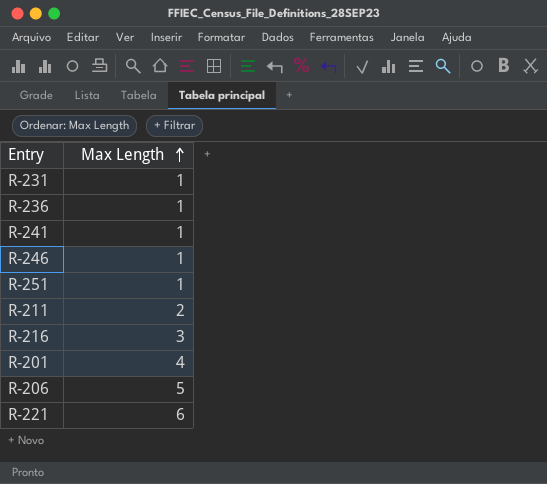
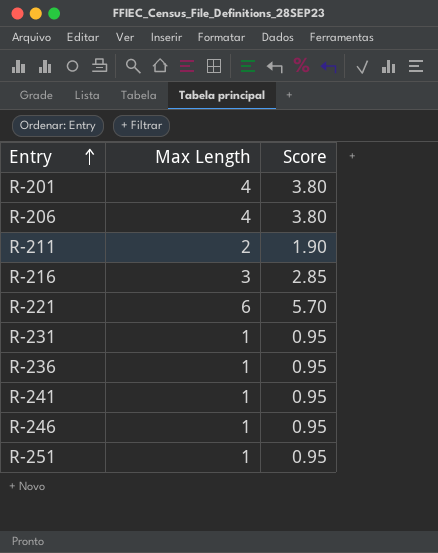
row order: Max Length ascending -> Entry ascending
column Score | formula: none -> [Max Length] * 0.95
R-206 | Max Length: 5 -> 4

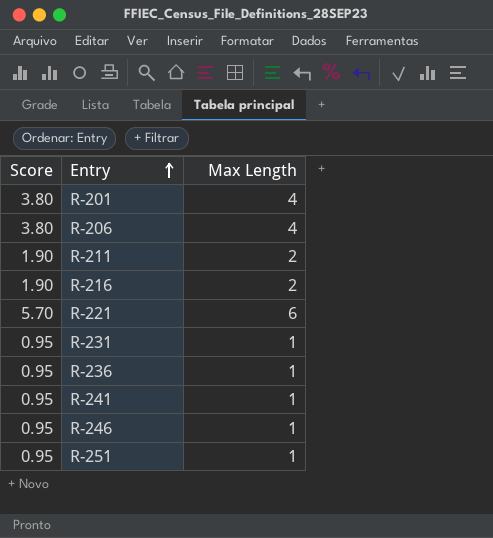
column Score | position: 3 -> 1
R-216 | Score: 2.85 -> 1.90
R-216 | Max Length: 3 -> 2

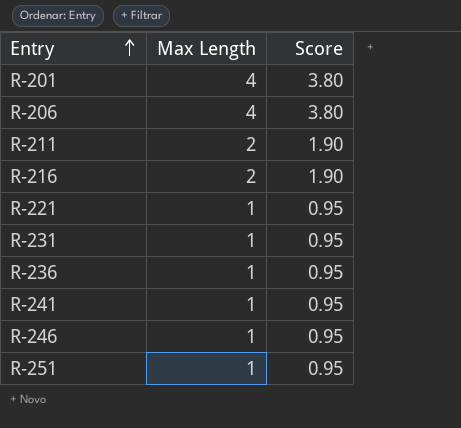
column Score | position: 1 -> 3
R-221 | Max Length: 6 -> 1
R-221 | Score: 5.70 -> 0.95

